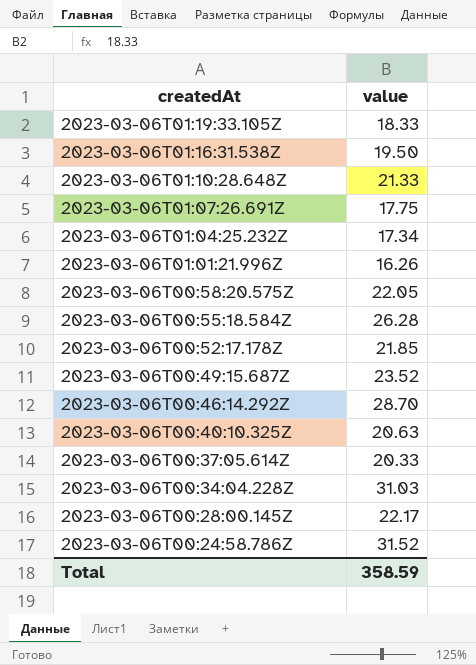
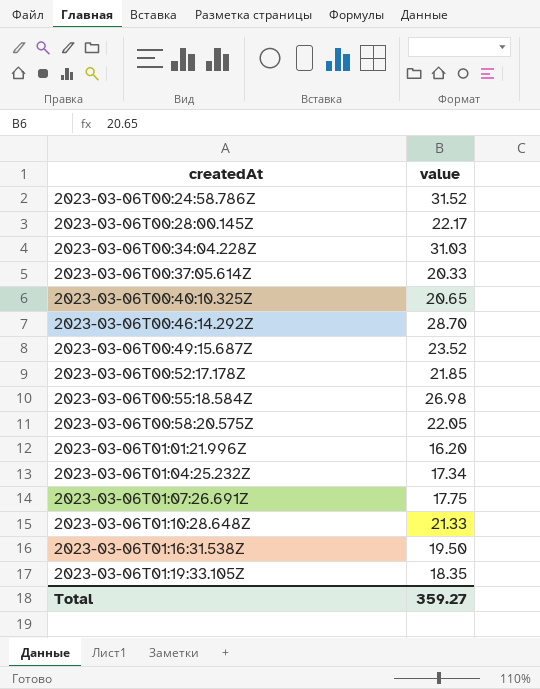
row order: createdAt descending -> createdAt ascending
2023-03-06T00:40:10.325Z | value: 20.63 -> 20.65
2023-03-06T00:55:18.584Z | value: 26.28 -> 26.98
2023-03-06T01:01:21.996Z | value: 16.26 -> 16.20
2023-03-06T01:19:33.105Z | value: 18.33 -> 18.35
Total | value: 358.59 -> 359.27

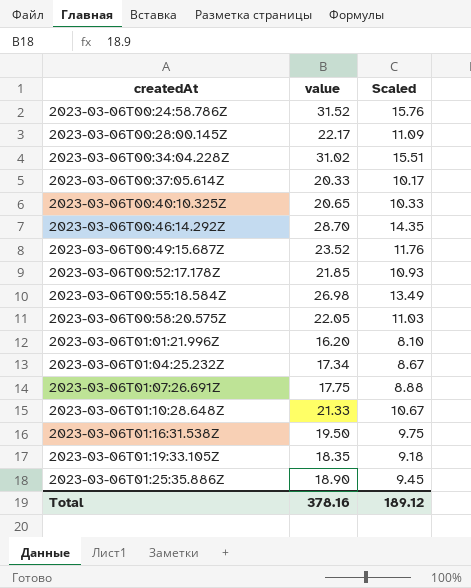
column Scaled | formula: none -> [value] * 0.5
2023-03-06T00:34:04.228Z | value: 31.03 -> 31.02
row 2023-03-06T01:25:35.886Z: none -> 18.90 | 9.45
Total | value: 359.27 -> 378.16

